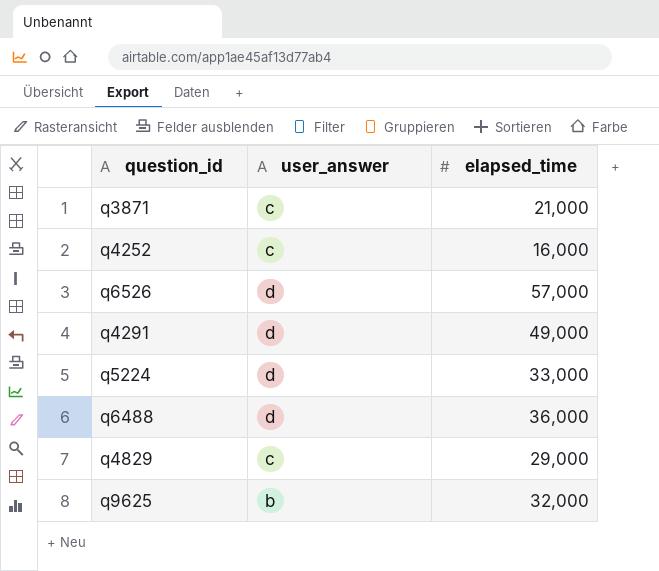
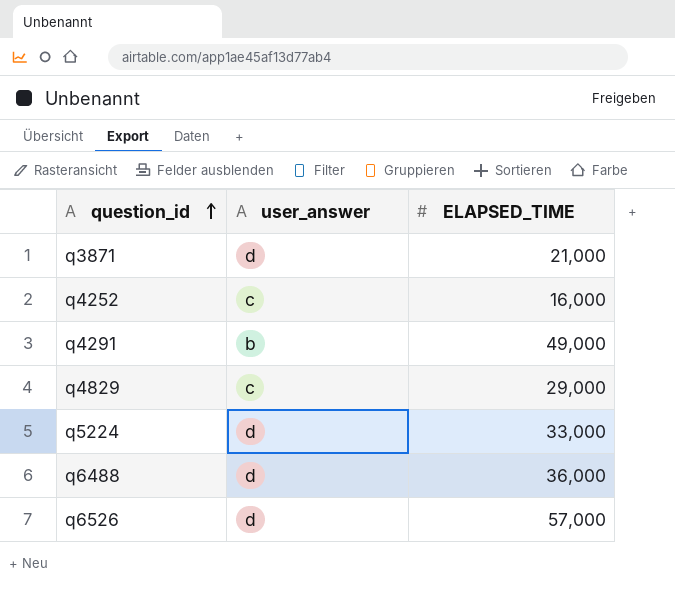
row order: none -> question_id ascending
column name: elapsed_time -> ELAPSED_TIME
row q9625: b | 32,000 -> none
q3871 | user_answer: c -> d
q4291 | user_answer: d -> b

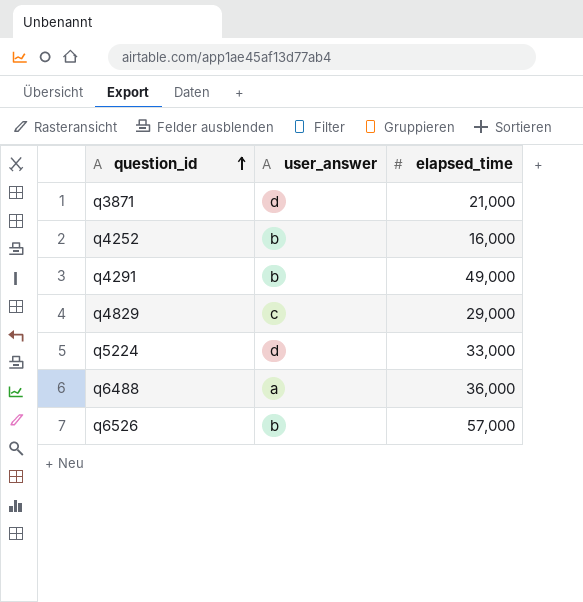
column name: ELAPSED_TIME -> elapsed_time
q4252 | user_answer: c -> b
q6488 | user_answer: d -> a
q6526 | user_answer: d -> b

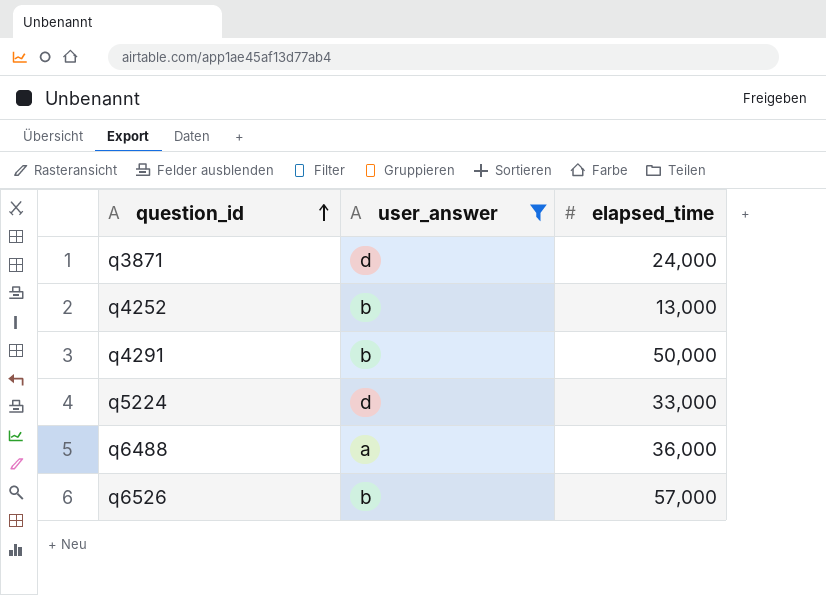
filter: none -> user_answer != c
q3871 | elapsed_time: 21,000 -> 24,000
q4252 | elapsed_time: 16,000 -> 13,000
q4291 | elapsed_time: 49,000 -> 50,000

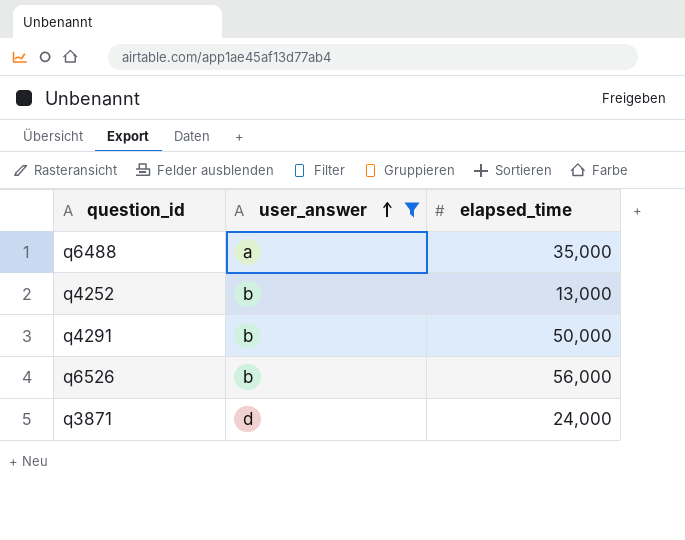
row order: question_id ascending -> user_answer ascending
row q5224: d | 33,000 -> none
q6488 | elapsed_time: 36,000 -> 35,000
q6526 | elapsed_time: 57,000 -> 56,000

